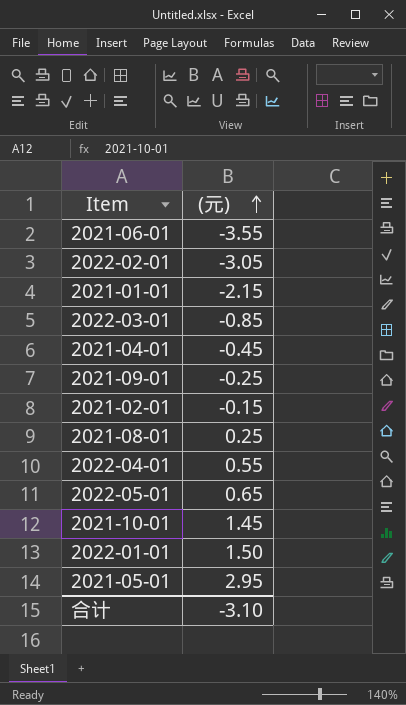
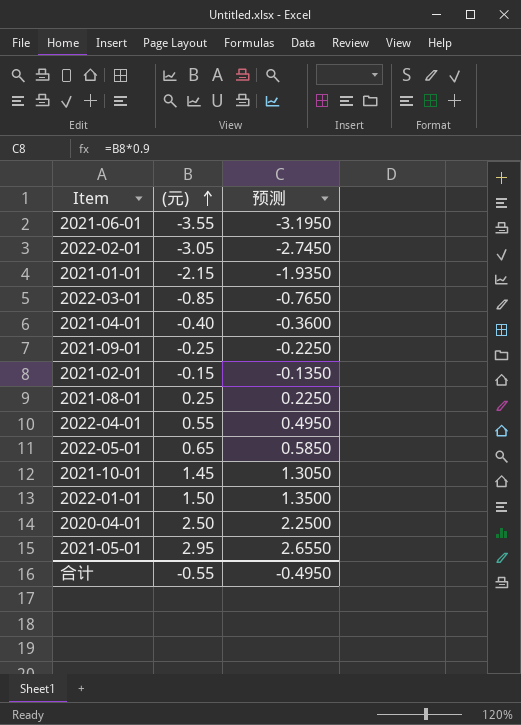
column 预测 | formula: none -> [(元)] * 0.9
2021-04-01 | (元): -0.45 -> -0.40
row 2020-04-01: none -> 2.50 | 2.2500
合计 | (元): -3.10 -> -0.55

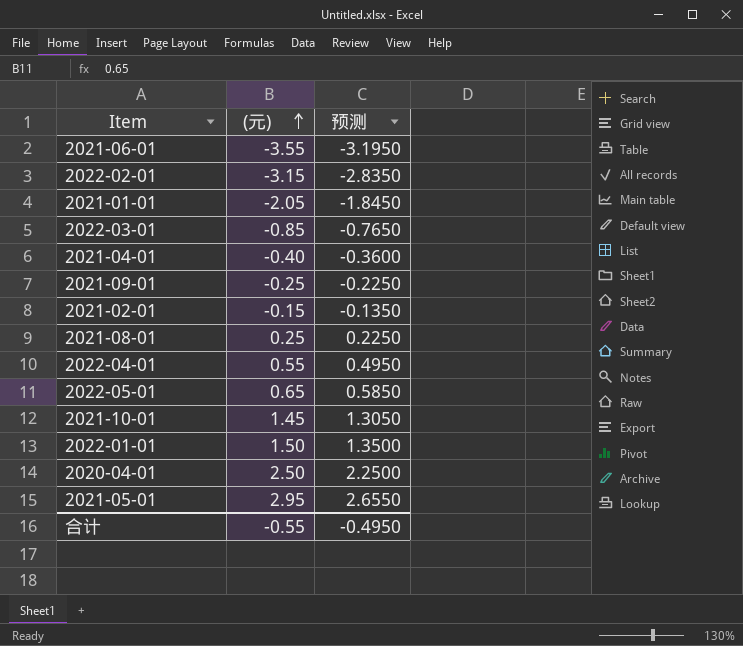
2022-02-01 | (元): -3.05 -> -3.15
2022-02-01 | 预测: -2.7450 -> -2.8350
2021-01-01 | (元): -2.15 -> -2.05
2021-01-01 | 预测: -1.9350 -> -1.8450

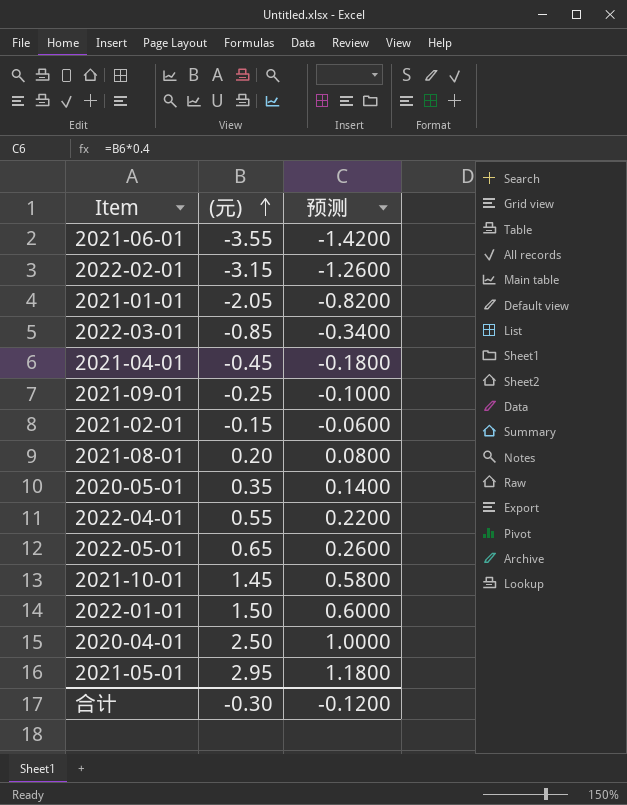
column 预测 | formula: [(元)] * 0.9 -> [(元)] * 0.4
2021-04-01 | (元): -0.40 -> -0.45
2021-08-01 | (元): 0.25 -> 0.20
row 2020-05-01: none -> 0.35 | 0.1400
合计 | (元): -0.55 -> -0.30
合计 | 预测: -0.4950 -> -0.1200

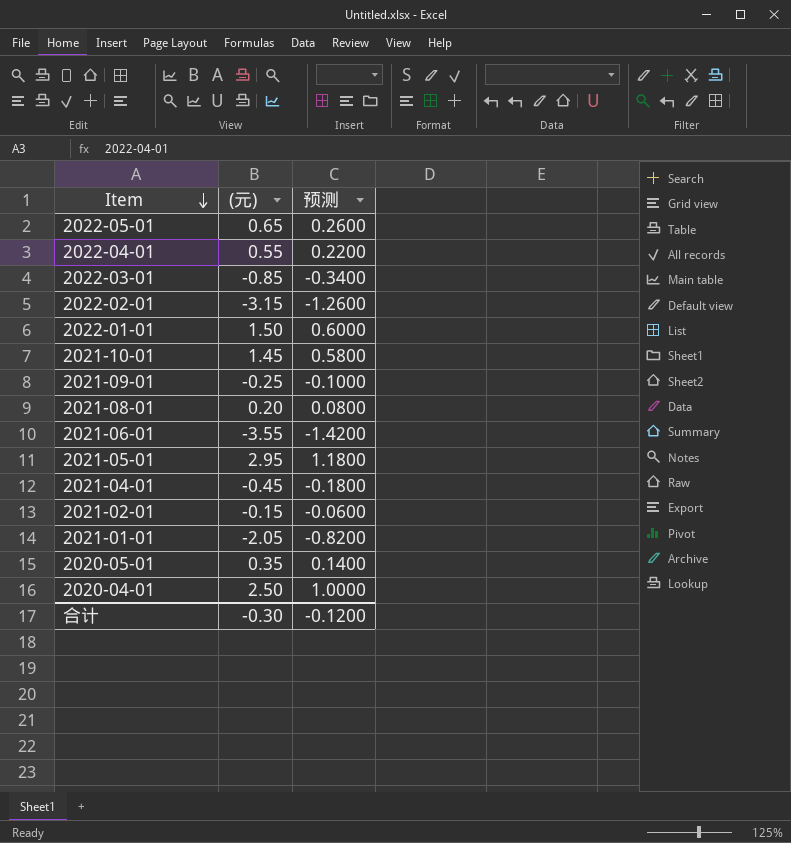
row order: (元) ascending -> Item descending

